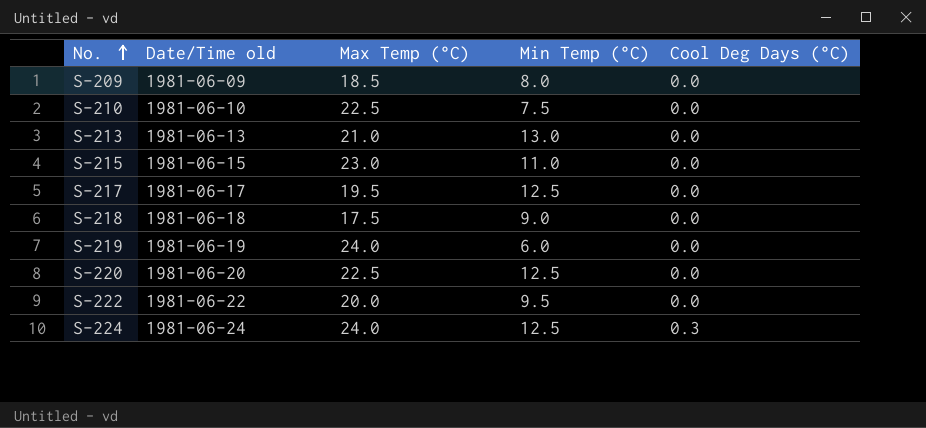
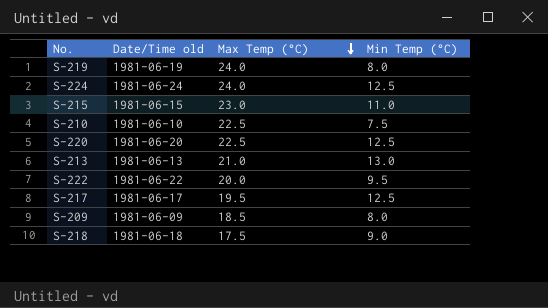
row order: No. ascending -> Max Temp (°C) descending
column Cool Deg Days (°C) | position: 5 -> none
S-219 | Min Temp (°C): 6.0 -> 8.0

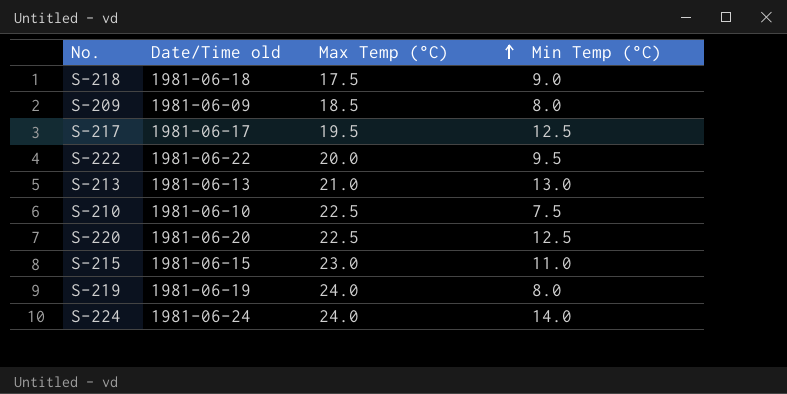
row order: Max Temp (°C) descending -> Max Temp (°C) ascending
S-224 | Min Temp (°C): 12.5 -> 14.0

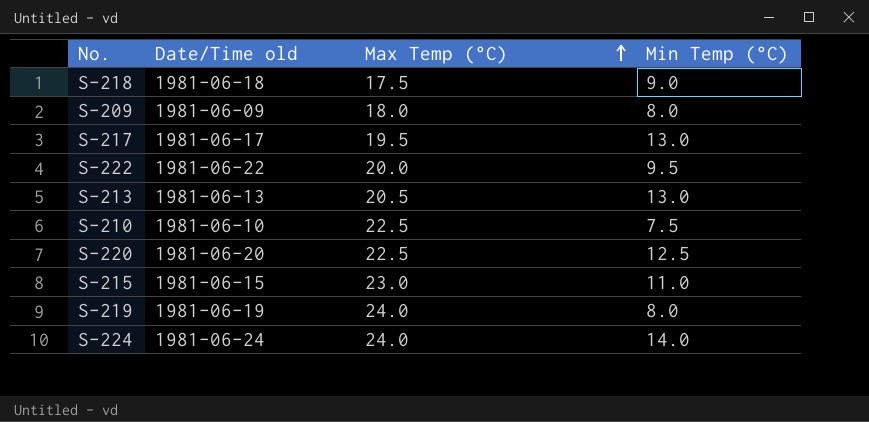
S-209 | Max Temp (°C): 18.5 -> 18.0
S-217 | Min Temp (°C): 12.5 -> 13.0
S-213 | Max Temp (°C): 21.0 -> 20.5

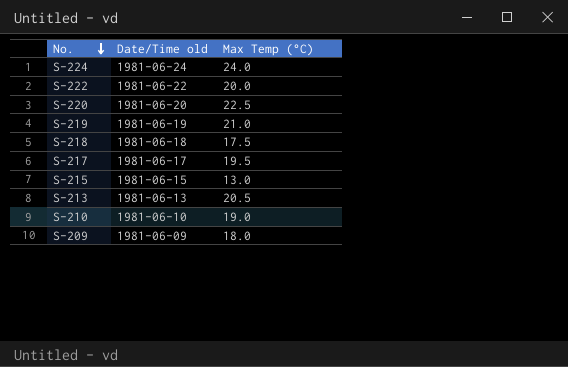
row order: Max Temp (°C) ascending -> No. descending
column Min Temp (°C) | position: 4 -> none
S-219 | Max Temp (°C): 24.0 -> 21.0
S-215 | Max Temp (°C): 23.0 -> 13.0
S-210 | Max Temp (°C): 22.5 -> 19.0

